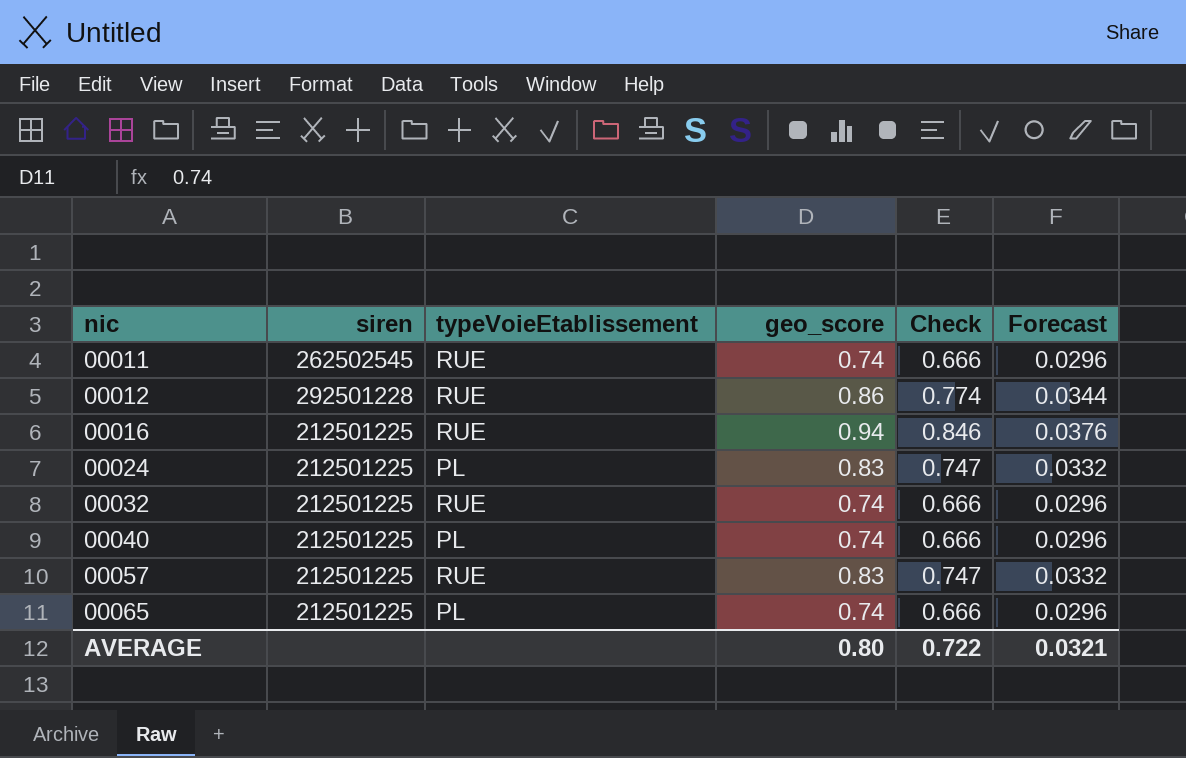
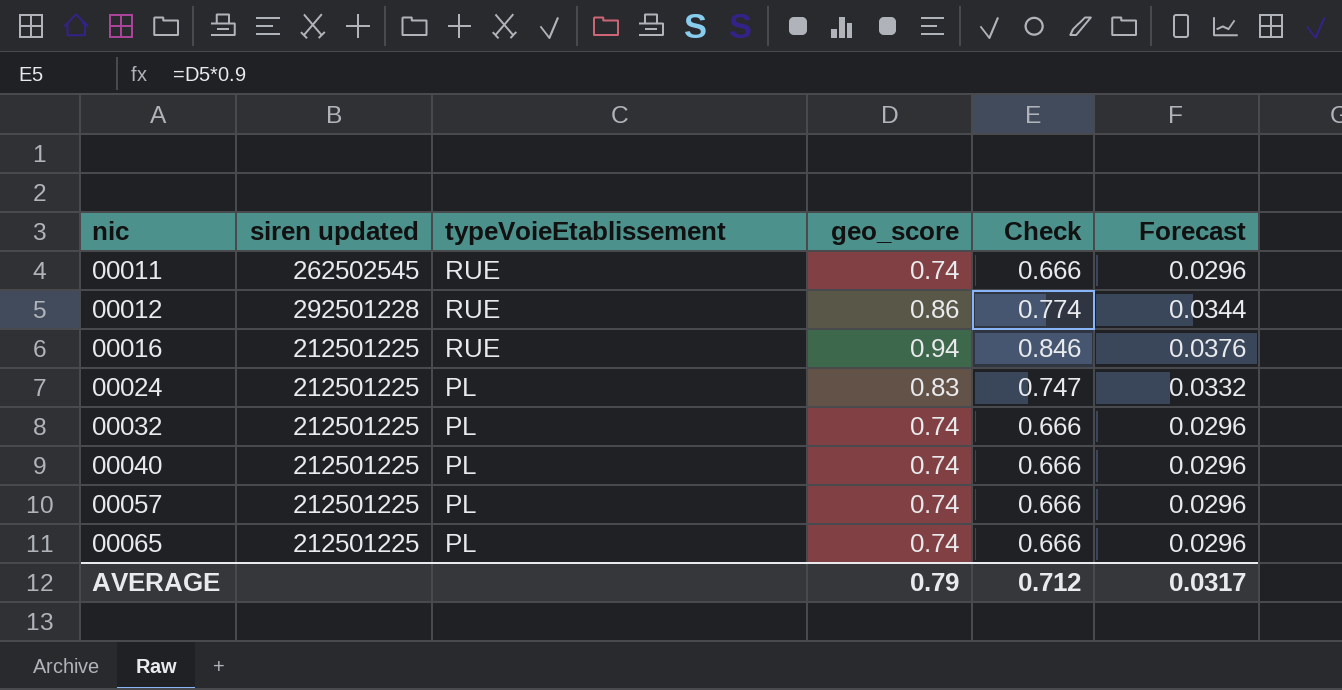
column name: siren -> siren updated
00032 | typeVoieEtablissement: RUE -> PL
00057 | typeVoieEtablissement: RUE -> PL
00057 | geo_score: 0.83 -> 0.74
00057 | Check: 0.747 -> 0.666
00057 | Forecast: 0.0332 -> 0.0296
AVERAGE | geo_score: 0.80 -> 0.79
AVERAGE | Check: 0.722 -> 0.712
AVERAGE | Forecast: 0.0321 -> 0.0317

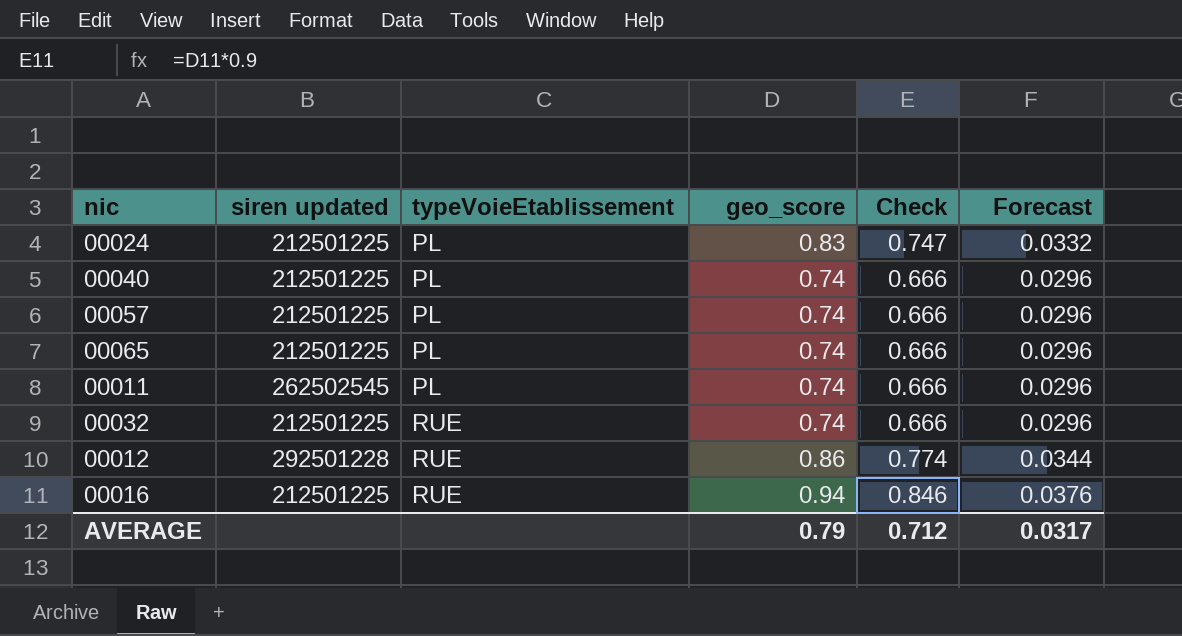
row order: nic ascending -> typeVoieEtablissement ascending
00011 | typeVoieEtablissement: RUE -> PL
00032 | typeVoieEtablissement: PL -> RUE

